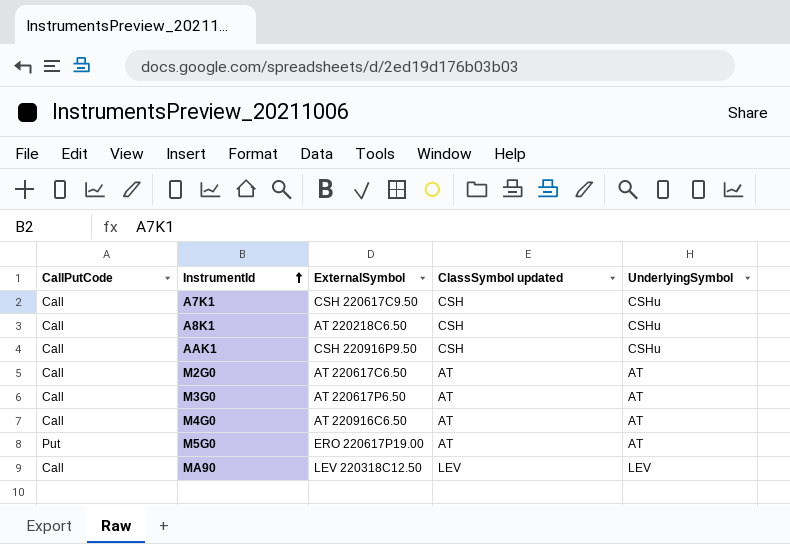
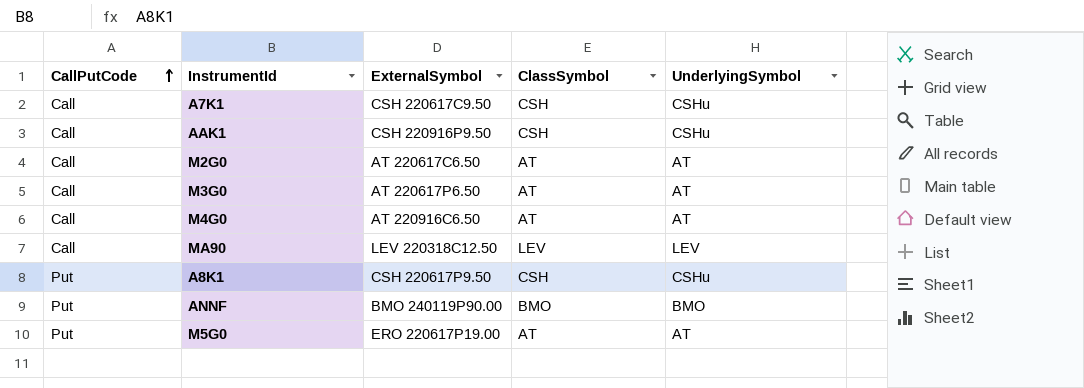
row order: InstrumentId ascending -> CallPutCode ascending
column name: ClassSymbol updated -> ClassSymbol
A8K1 | CallPutCode: Call -> Put
A8K1 | ExternalSymbol: AT 220218C6.50 -> CSH 220617P9.50
row ANNF: none -> Put | BMO 240119P90.00 | BMO | BMO

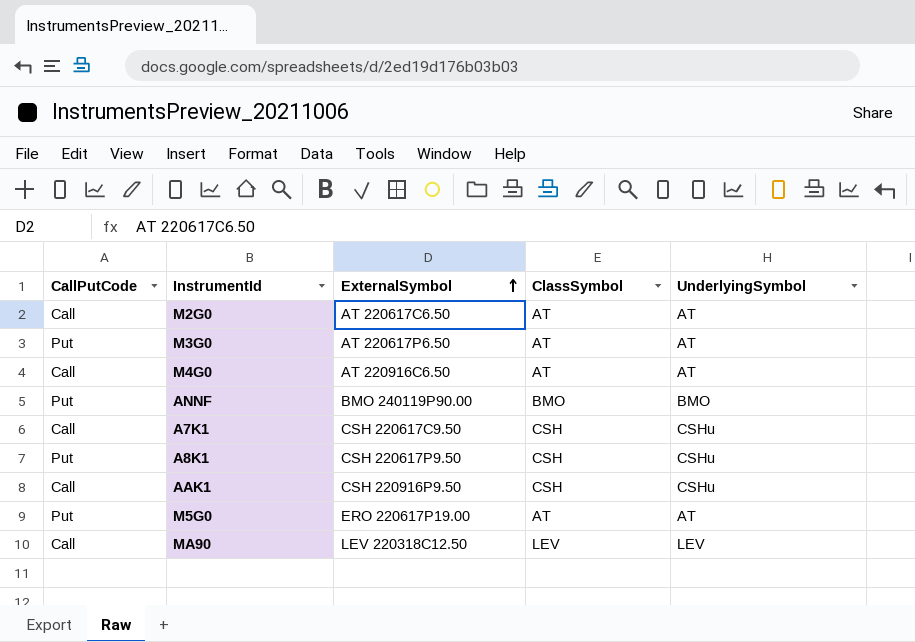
row order: CallPutCode ascending -> ExternalSymbol ascending
M3G0 | CallPutCode: Call -> Put

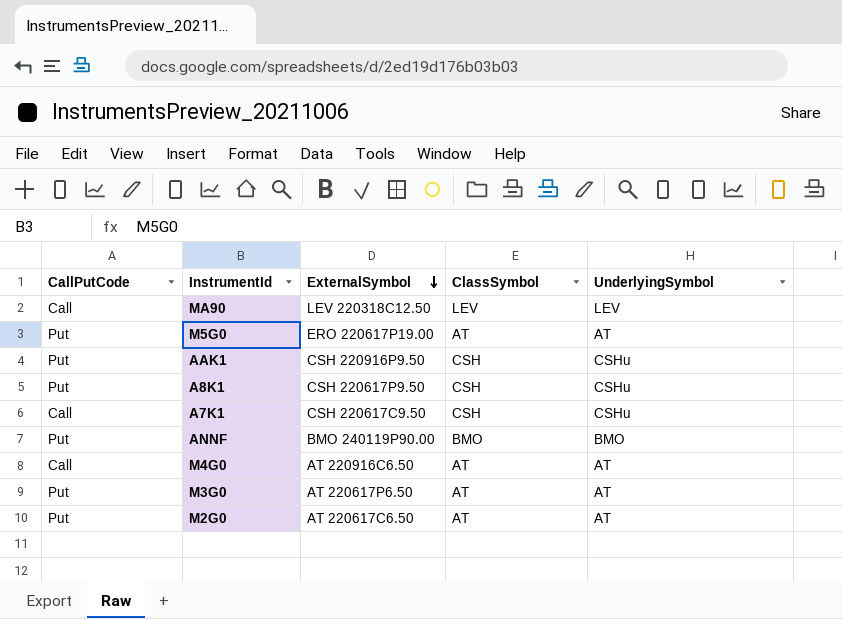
row order: ExternalSymbol ascending -> ExternalSymbol descending
AAK1 | CallPutCode: Call -> Put
M2G0 | CallPutCode: Call -> Put

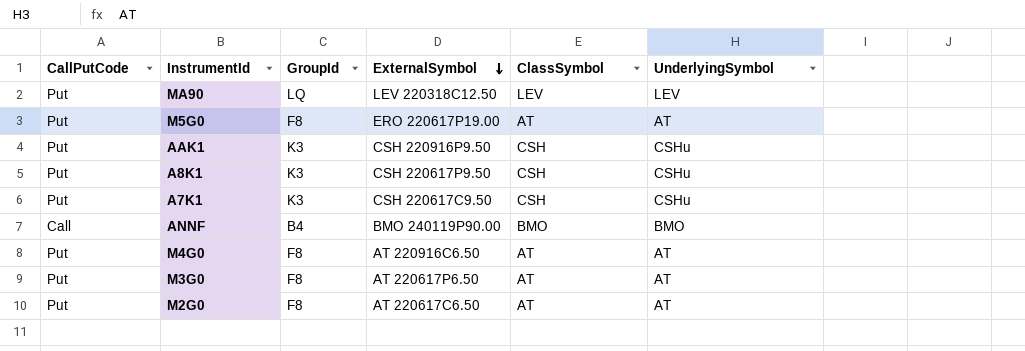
column GroupId | position: none -> 3
MA90 | CallPutCode: Call -> Put
A7K1 | CallPutCode: Call -> Put
ANNF | CallPutCode: Put -> Call
M4G0 | CallPutCode: Call -> Put

